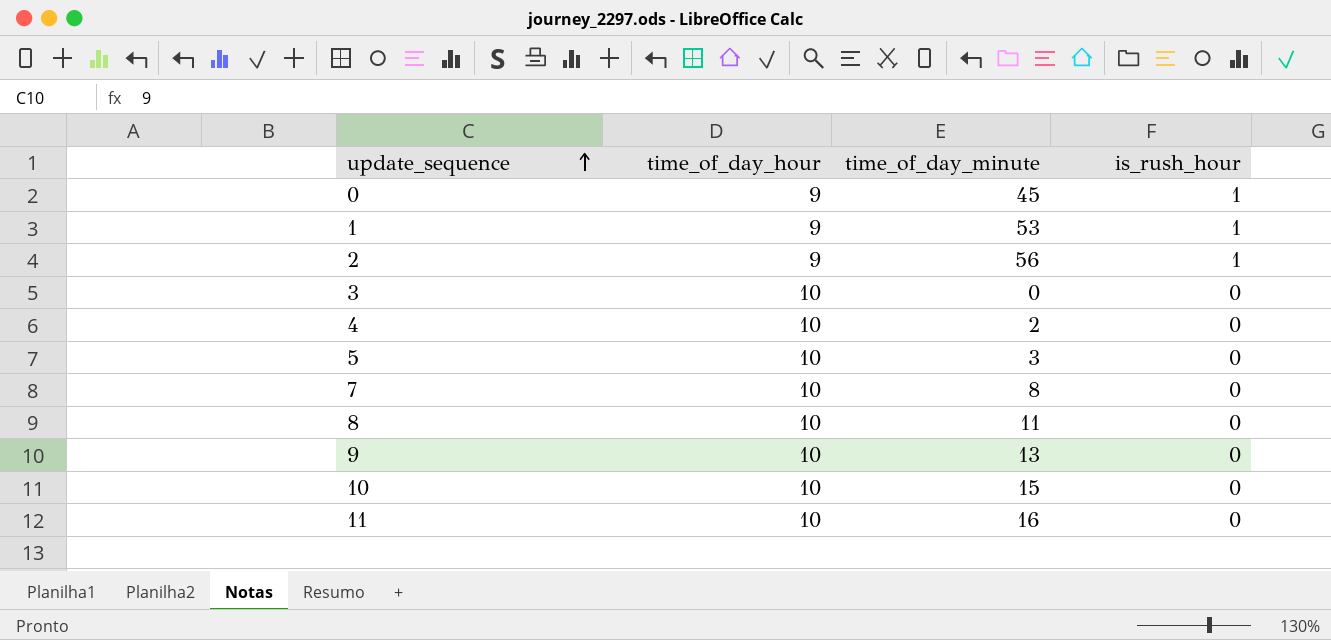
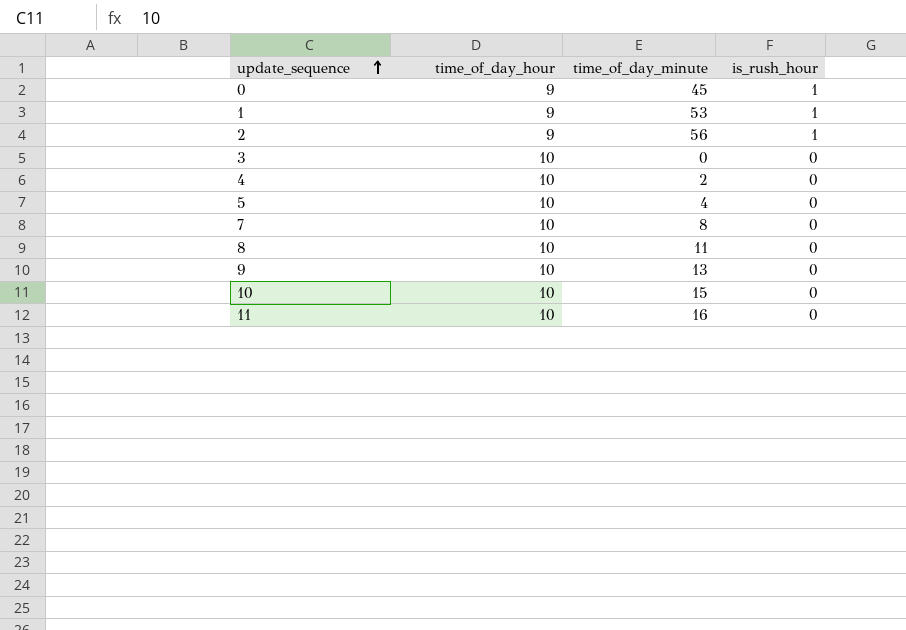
5 | time_of_day_minute: 3 -> 4

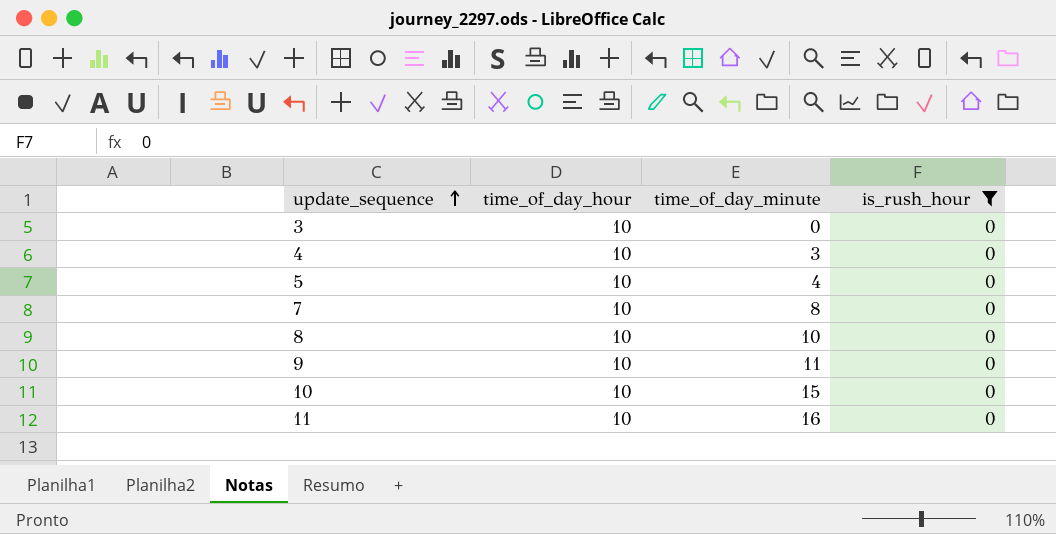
filter: none -> is_rush_hour = 0
4 | time_of_day_minute: 2 -> 3
8 | time_of_day_minute: 11 -> 10
9 | time_of_day_minute: 13 -> 11

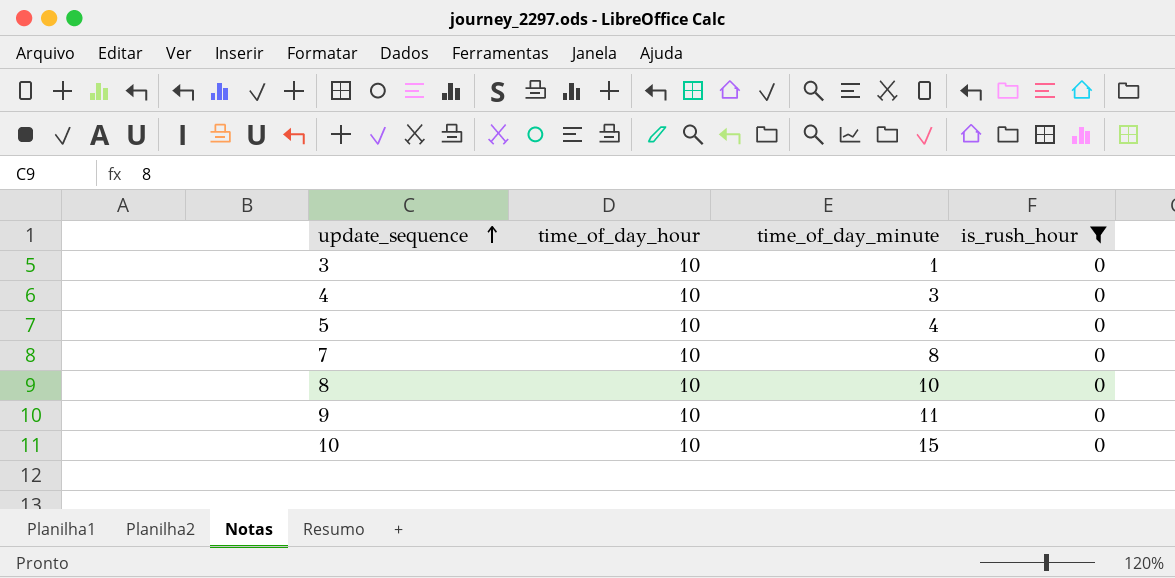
row 11: 10 | 16 | 0 -> none
3 | time_of_day_minute: 0 -> 1

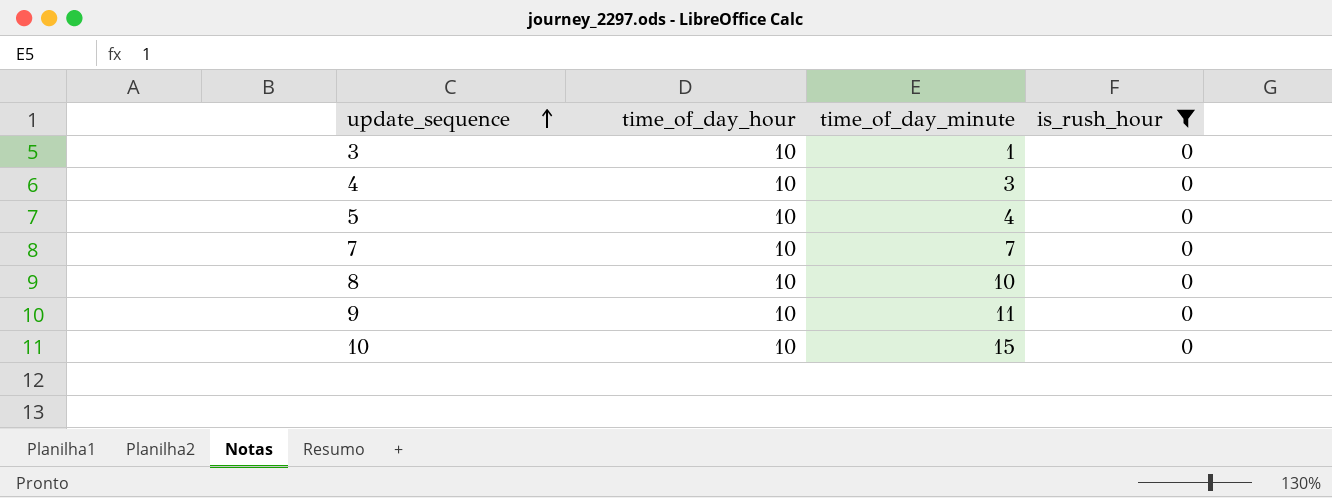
7 | time_of_day_minute: 8 -> 7

